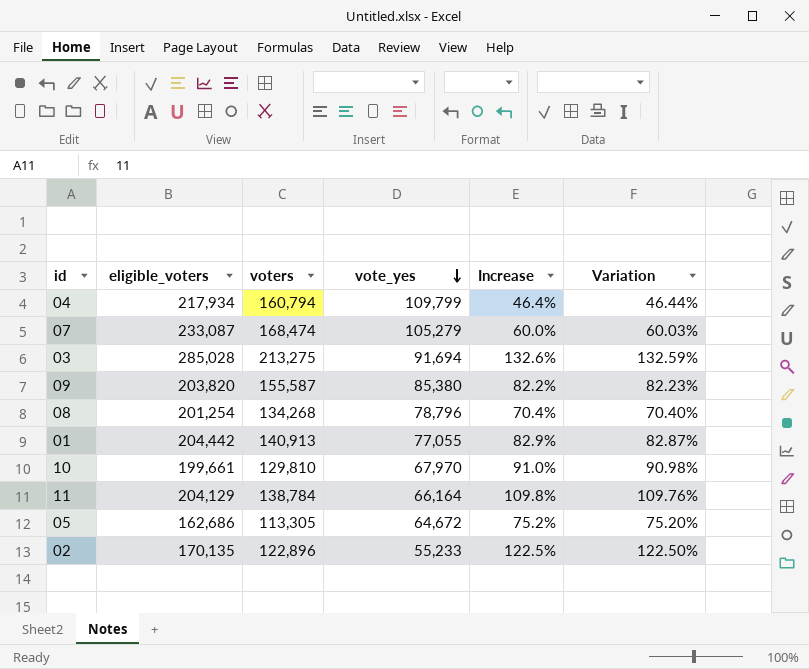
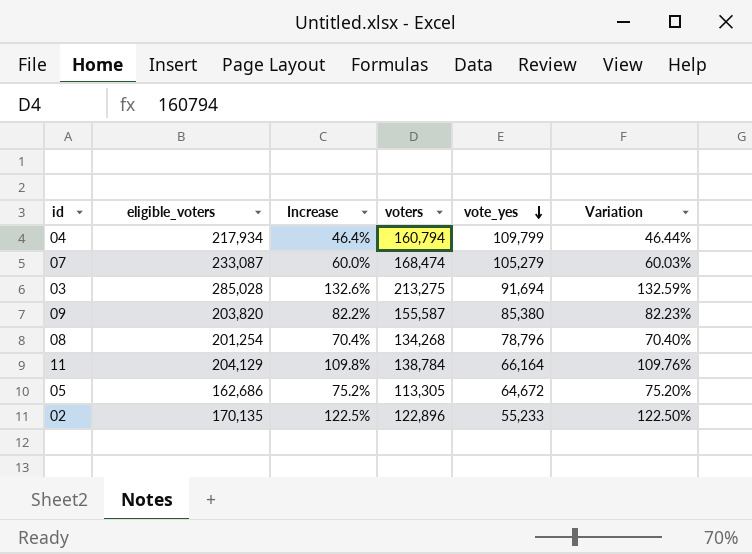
column Increase | position: 5 -> 3
row 01: 204,442 | 140,913 | 77,055 | 82.9% | 82.87% -> none
row 10: 199,661 | 129,810 | 67,970 | 91.0% | 90.98% -> none

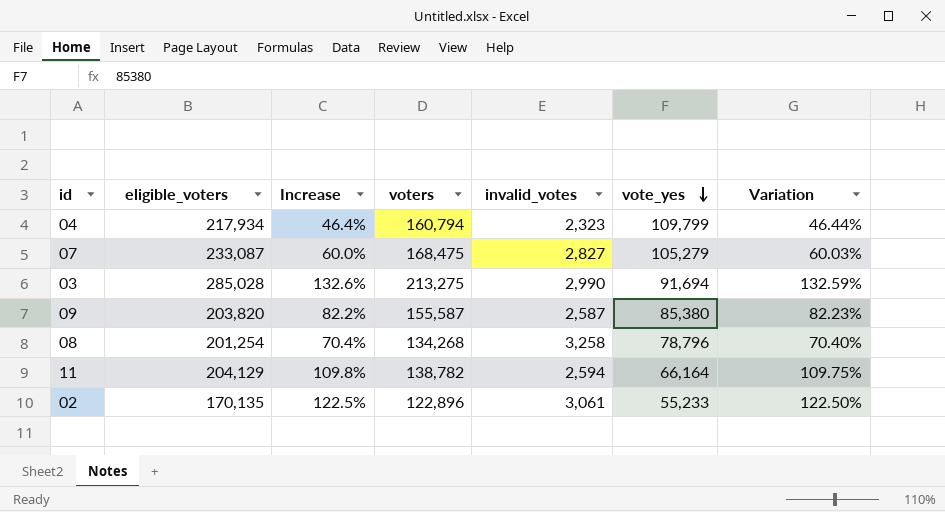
column invalid_votes | position: none -> 5
row 05: 162,686 | 75.2% | 113,305 | 64,672 | 75.20% -> none
07 | voters: 168,474 -> 168,475
11 | voters: 138,784 -> 138,782
11 | Variation: 109.76% -> 109.75%

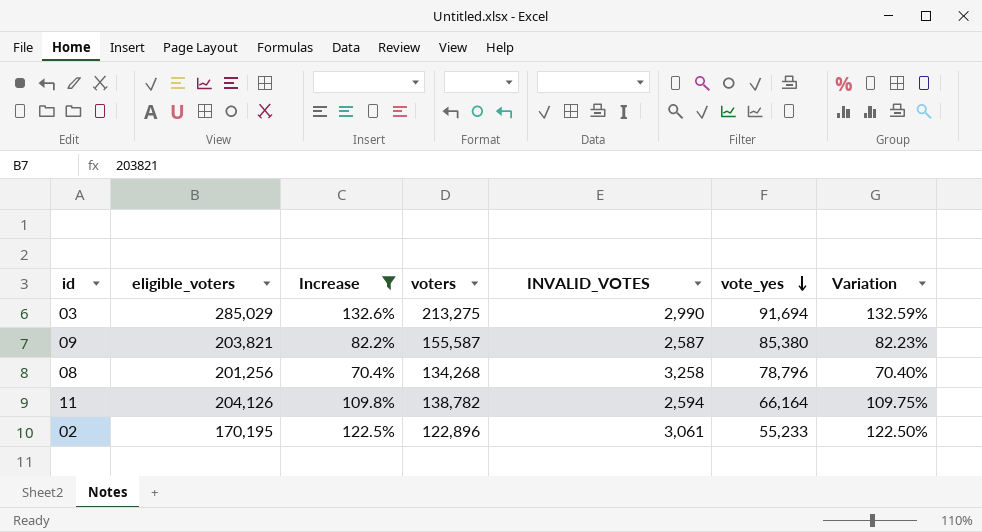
filter: none -> Increase >= 70.4%
column name: invalid_votes -> INVALID_VOTES
03 | eligible_voters: 285,028 -> 285,029
09 | eligible_voters: 203,820 -> 203,821
08 | eligible_voters: 201,254 -> 201,256
11 | eligible_voters: 204,129 -> 204,126
02 | eligible_voters: 170,135 -> 170,195

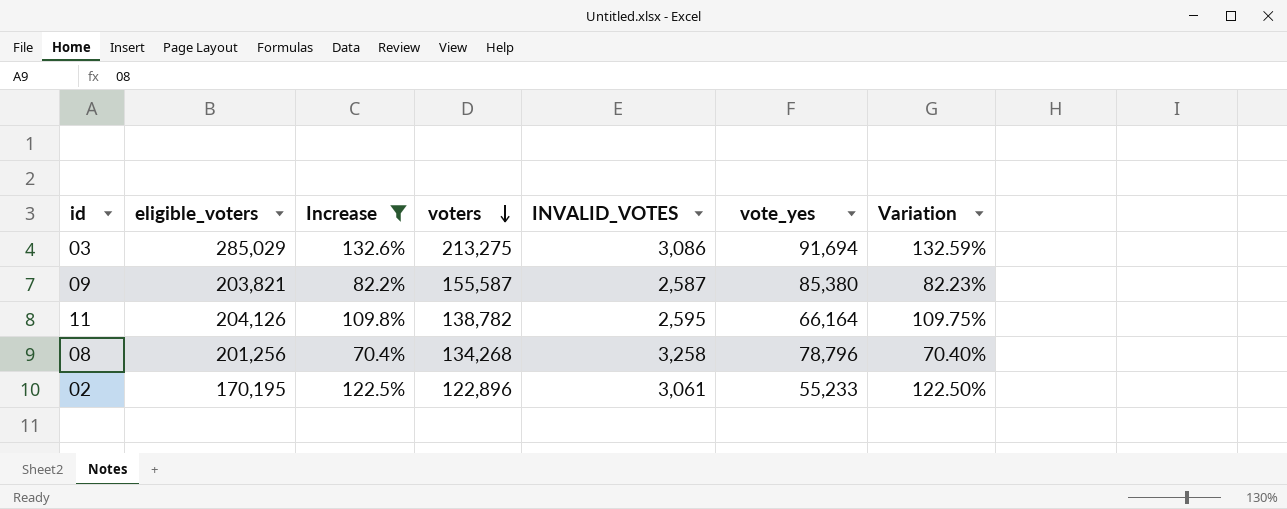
row order: vote_yes descending -> voters descending
03 | INVALID_VOTES: 2,990 -> 3,086
11 | INVALID_VOTES: 2,594 -> 2,595

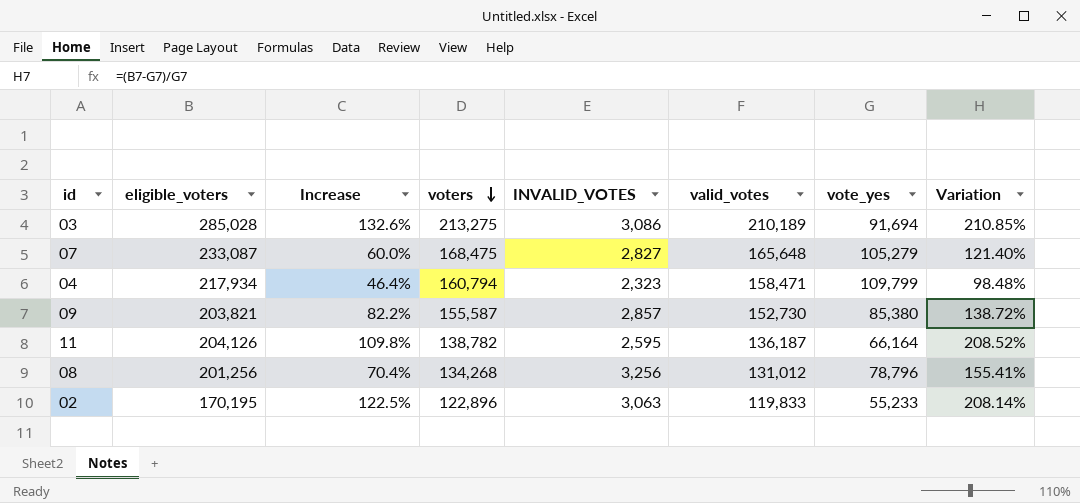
filter: Increase >= 70.4% -> none
column valid_votes | formula: none -> [voters] - [INVALID_VOTES]
column Variation | formula: ([voters] - [vote_yes]) / [vote_yes] -> ([eligible_voters] - [vote_yes]) / [vote_yes]
03 | eligible_voters: 285,029 -> 285,028
09 | INVALID_VOTES: 2,587 -> 2,857
08 | INVALID_VOTES: 3,258 -> 3,256
02 | INVALID_VOTES: 3,061 -> 3,063

